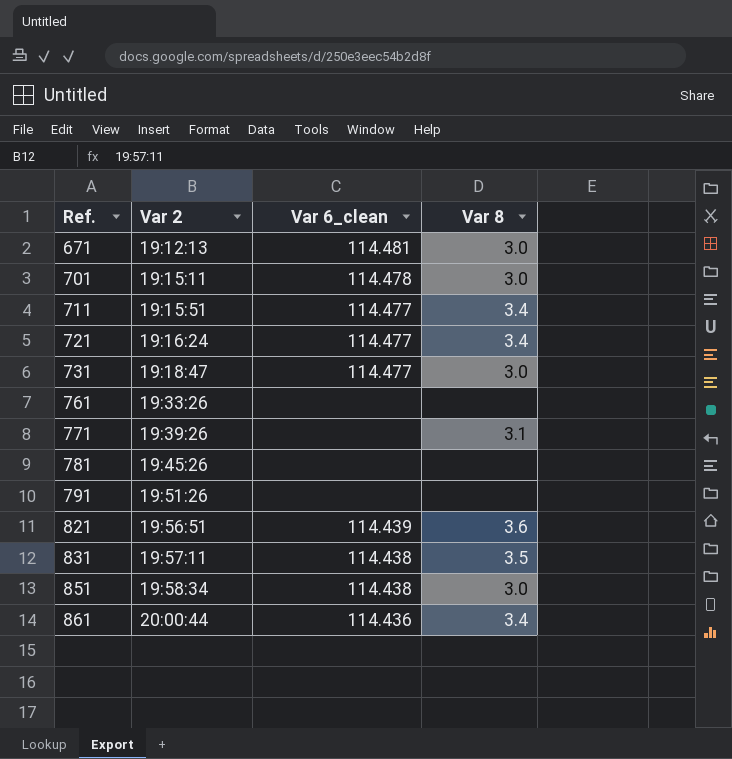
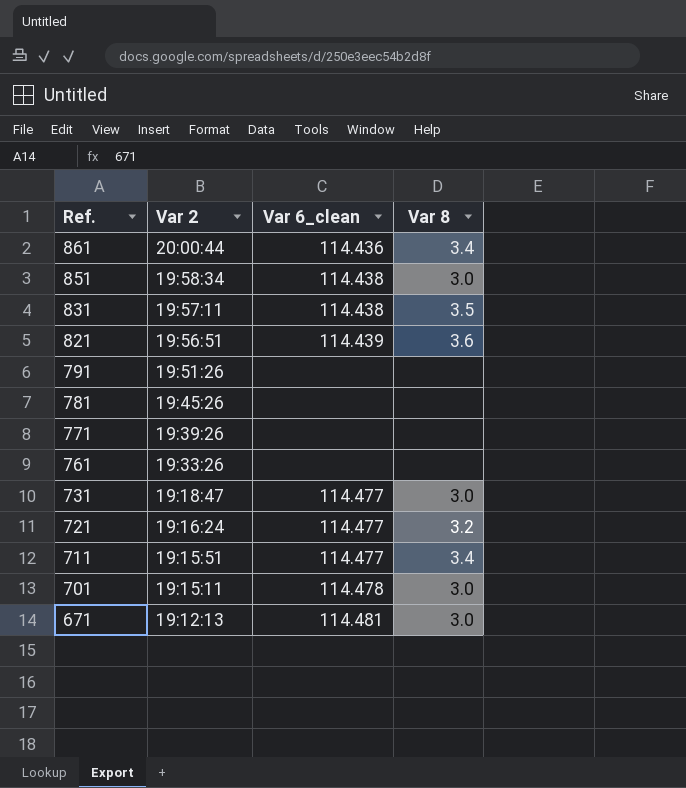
row order: Ref. ascending -> Ref. descending
771 | Var 8: 3.1 -> none
721 | Var 8: 3.4 -> 3.2

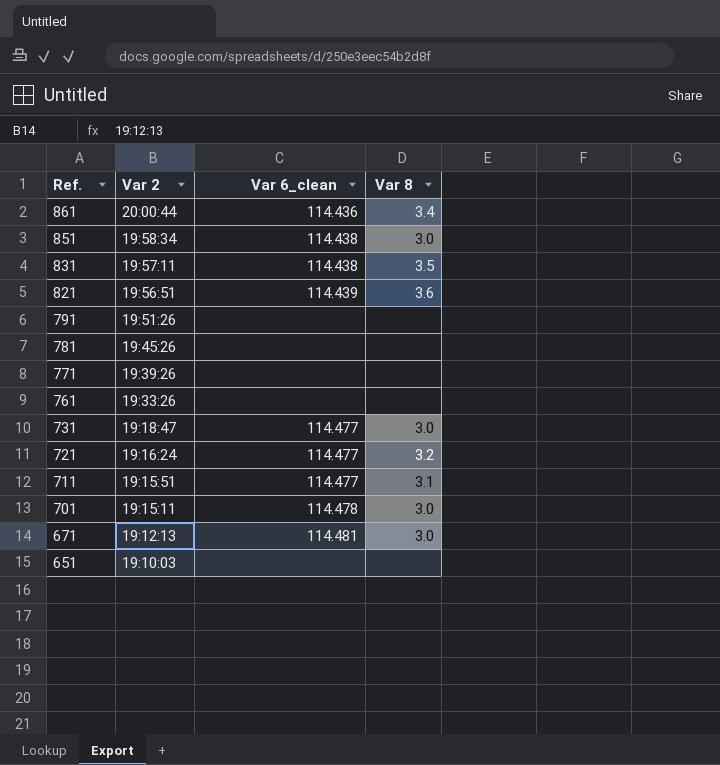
711 | Var 8: 3.4 -> 3.1
row 651: none -> 19:10:03 | none | none

